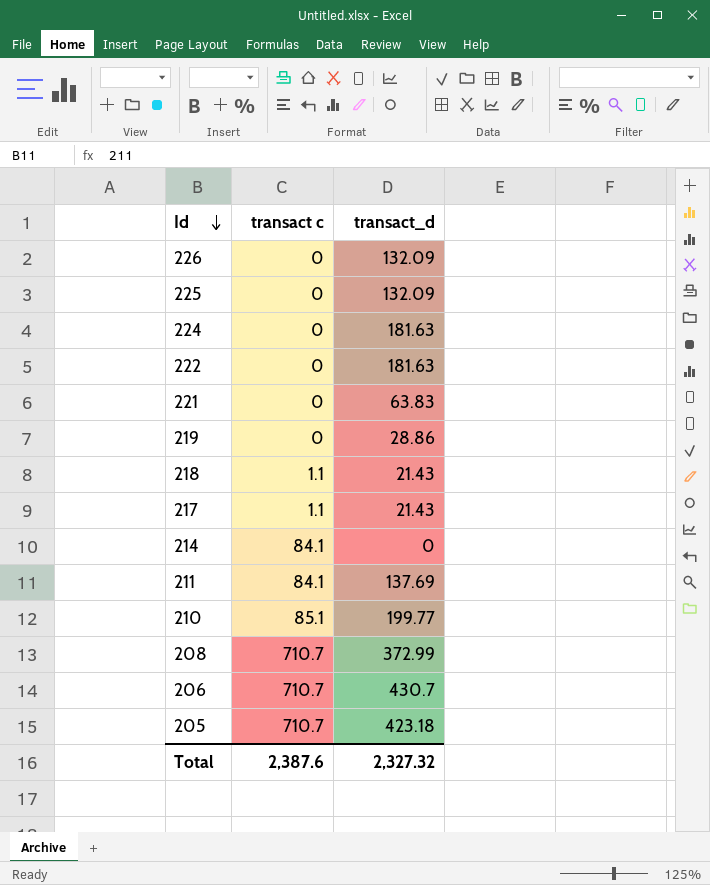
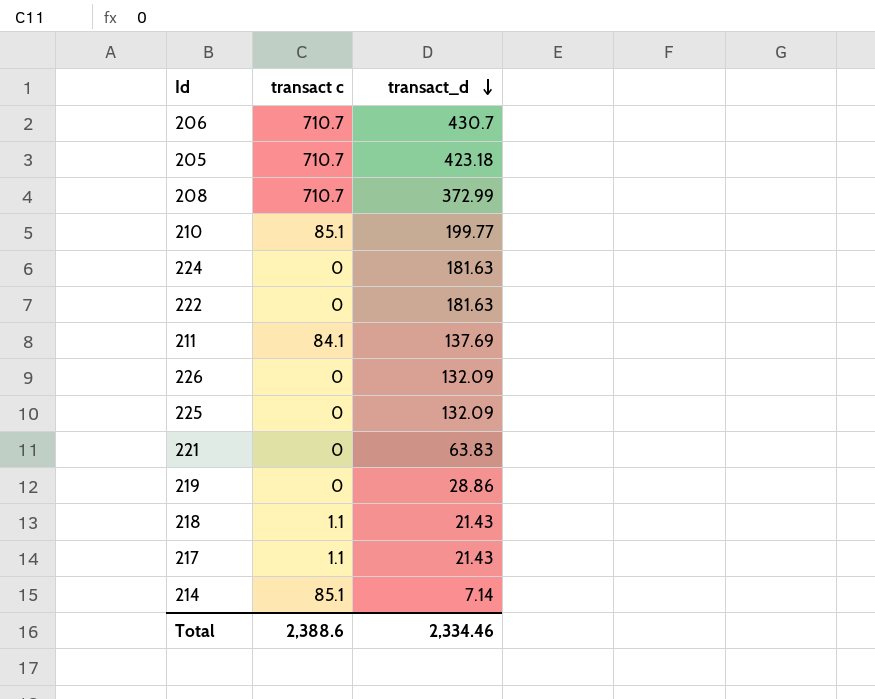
row order: Id descending -> transact_d descending
214 | transact c: 84.1 -> 85.1
214 | transact_d: 0 -> 7.14
Total | transact c: 2,387.6 -> 2,388.6
Total | transact_d: 2,327.32 -> 2,334.46

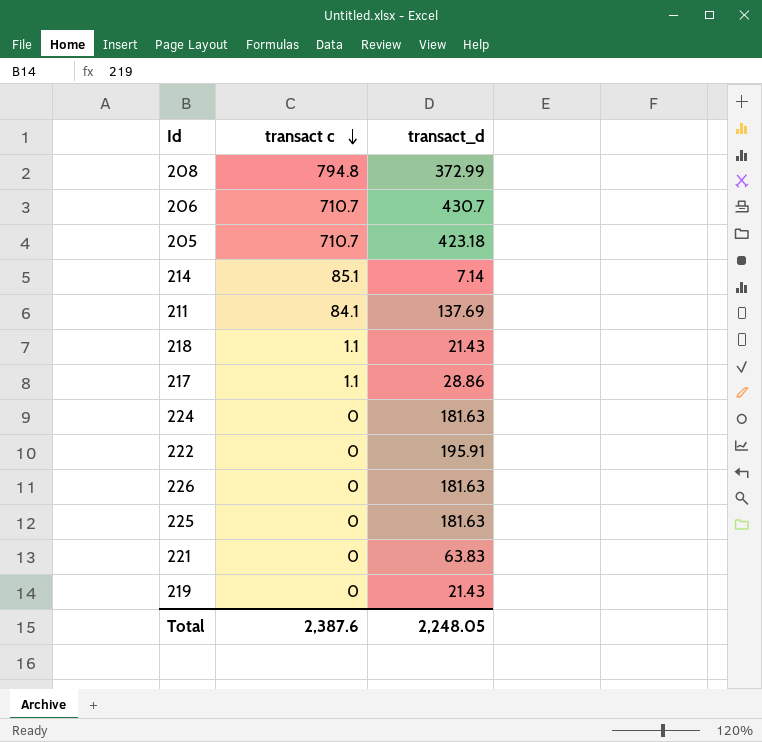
row order: transact_d descending -> transact c descending
row 210: 85.1 | 199.77 -> none
208 | transact c: 710.7 -> 794.8
217 | transact_d: 21.43 -> 28.86
222 | transact_d: 181.63 -> 195.91
226 | transact_d: 132.09 -> 181.63
225 | transact_d: 132.09 -> 181.63
219 | transact_d: 28.86 -> 21.43
Total | transact c: 2,388.6 -> 2,387.6
Total | transact_d: 2,334.46 -> 2,248.05

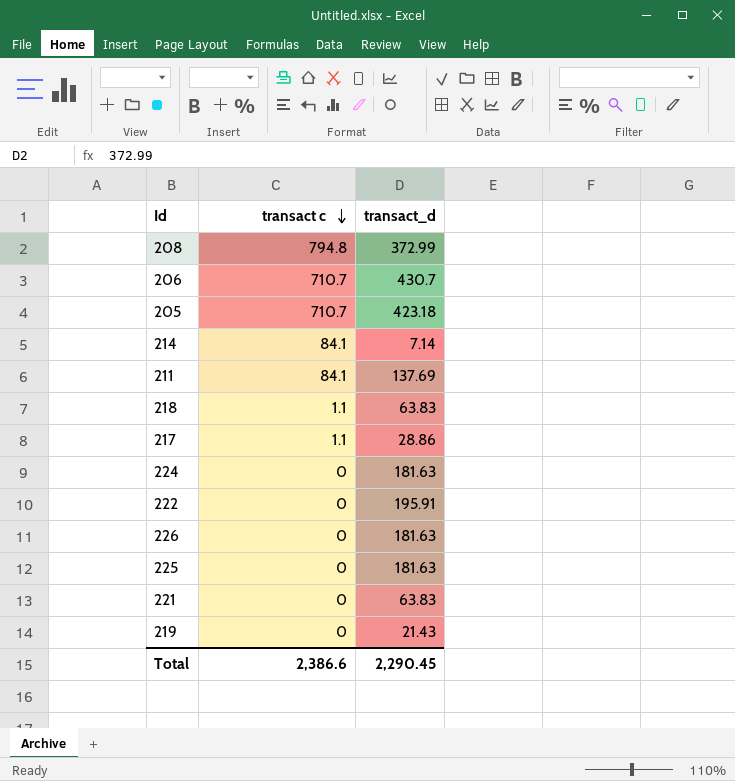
214 | transact c: 85.1 -> 84.1
218 | transact_d: 21.43 -> 63.83
Total | transact c: 2,387.6 -> 2,386.6
Total | transact_d: 2,248.05 -> 2,290.45

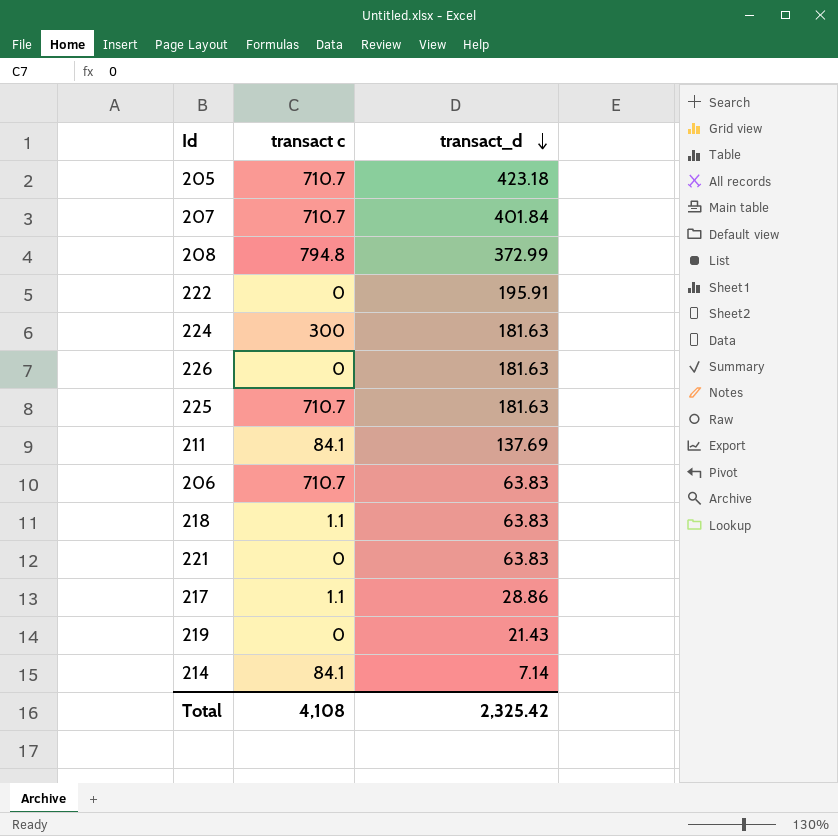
row order: transact c descending -> transact_d descending
row 207: none -> 710.7 | 401.84
224 | transact c: 0 -> 300
225 | transact c: 0 -> 710.7
206 | transact_d: 430.7 -> 63.83
Total | transact c: 2,386.6 -> 4,108
Total | transact_d: 2,290.45 -> 2,325.42

